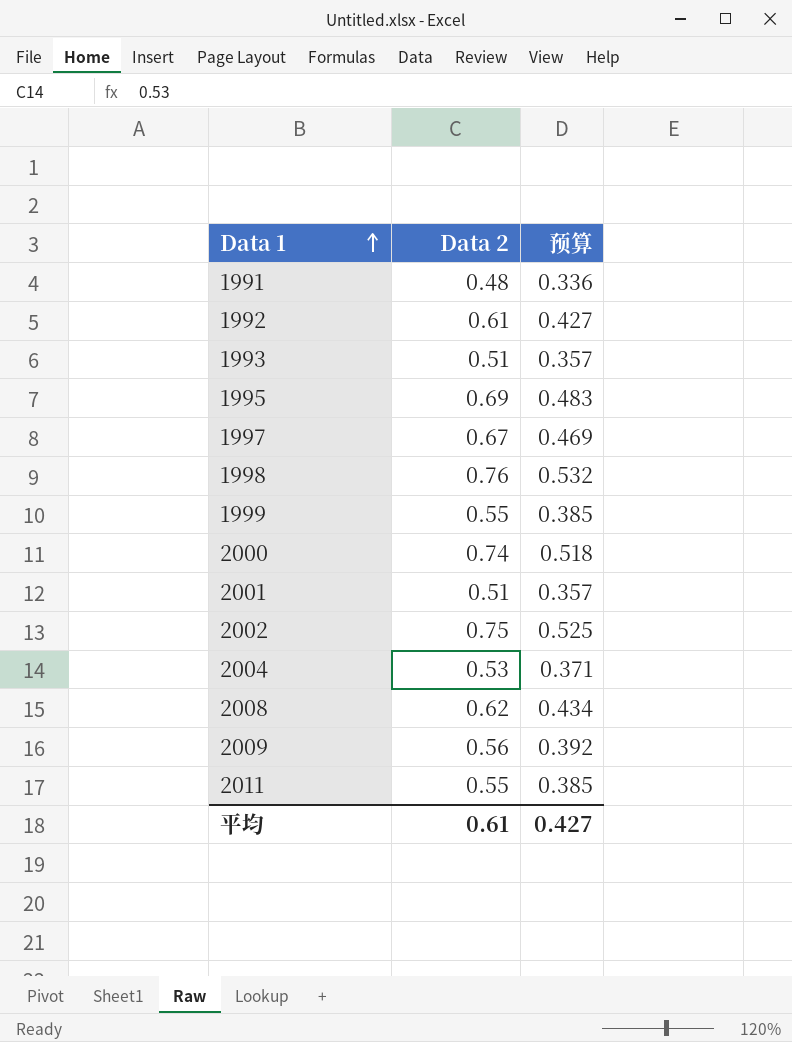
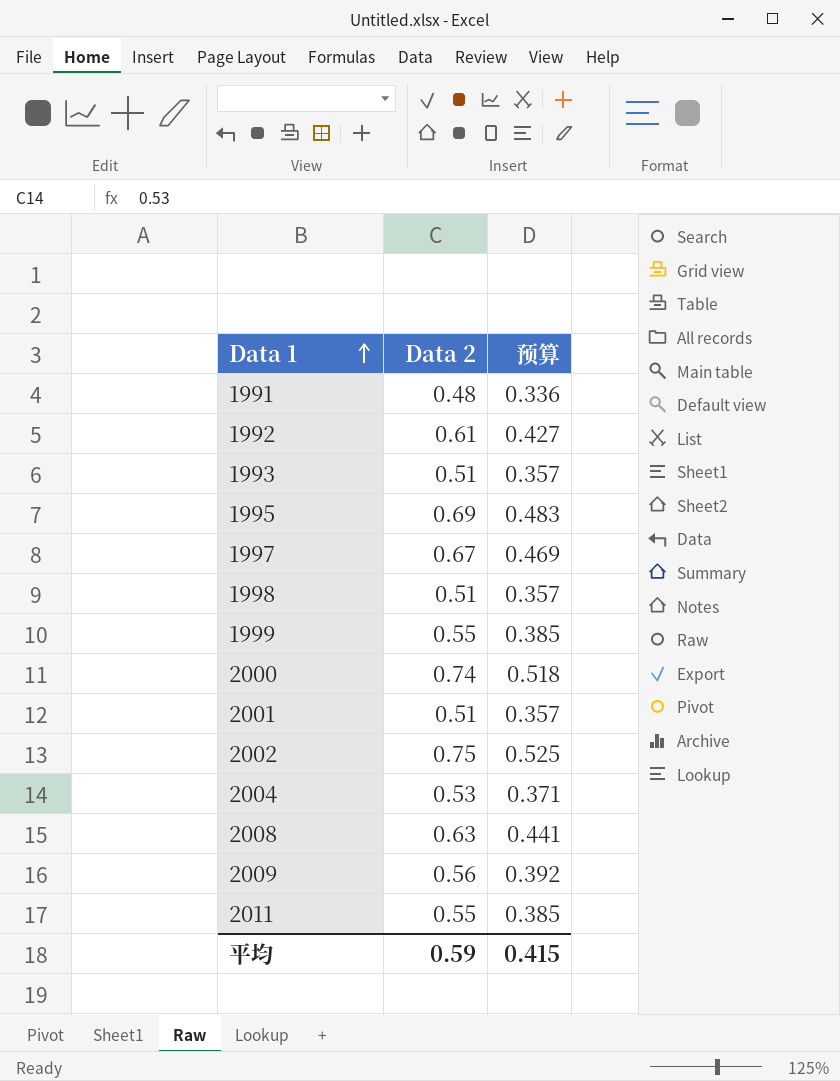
1998 | Data 2: 0.76 -> 0.51
1998 | 预算: 0.532 -> 0.357
2008 | Data 2: 0.62 -> 0.63
2008 | 预算: 0.434 -> 0.441
平均 | Data 2: 0.61 -> 0.59
平均 | 预算: 0.427 -> 0.415

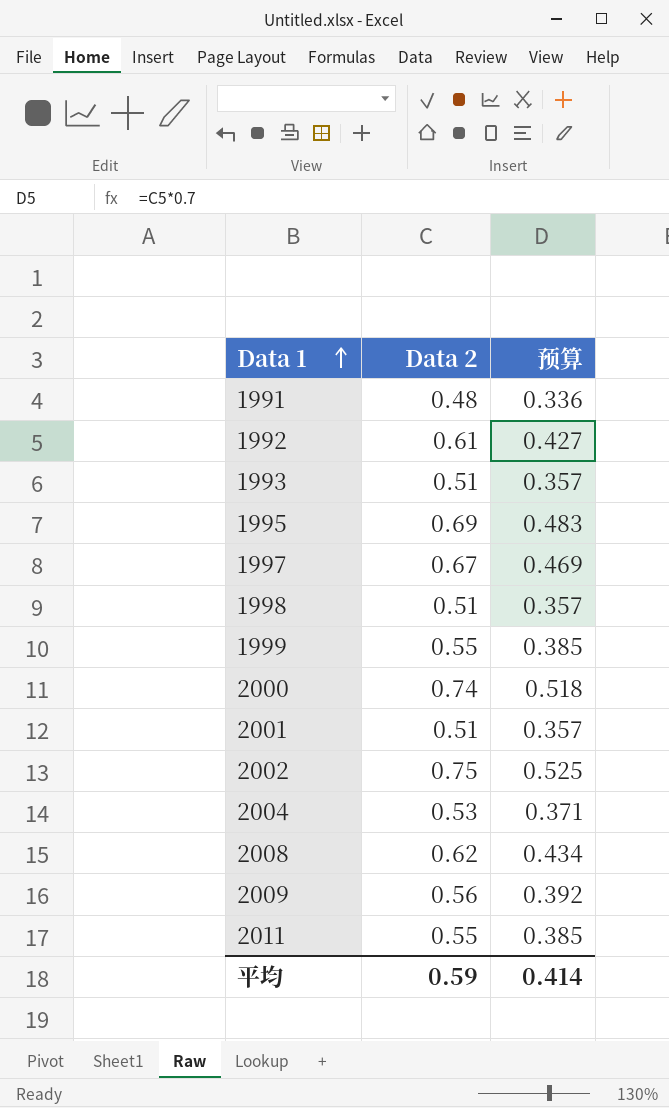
2008 | Data 2: 0.63 -> 0.62
2008 | 预算: 0.441 -> 0.434
平均 | 预算: 0.415 -> 0.414

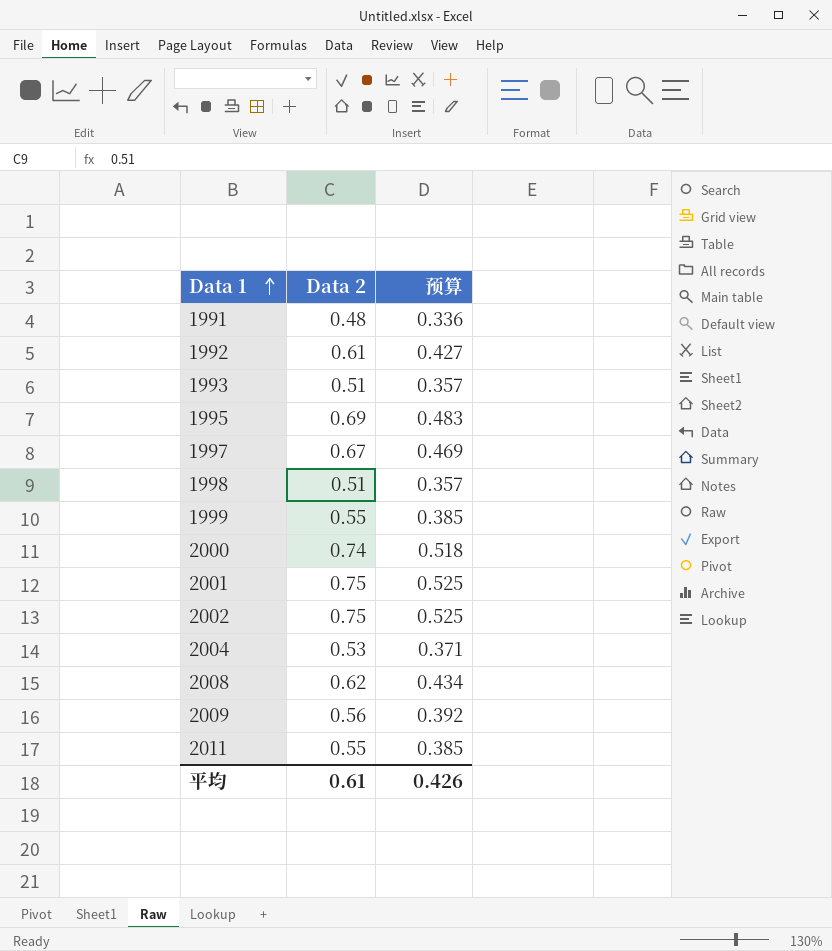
2001 | Data 2: 0.51 -> 0.75
2001 | 预算: 0.357 -> 0.525
平均 | Data 2: 0.59 -> 0.61
平均 | 预算: 0.414 -> 0.426

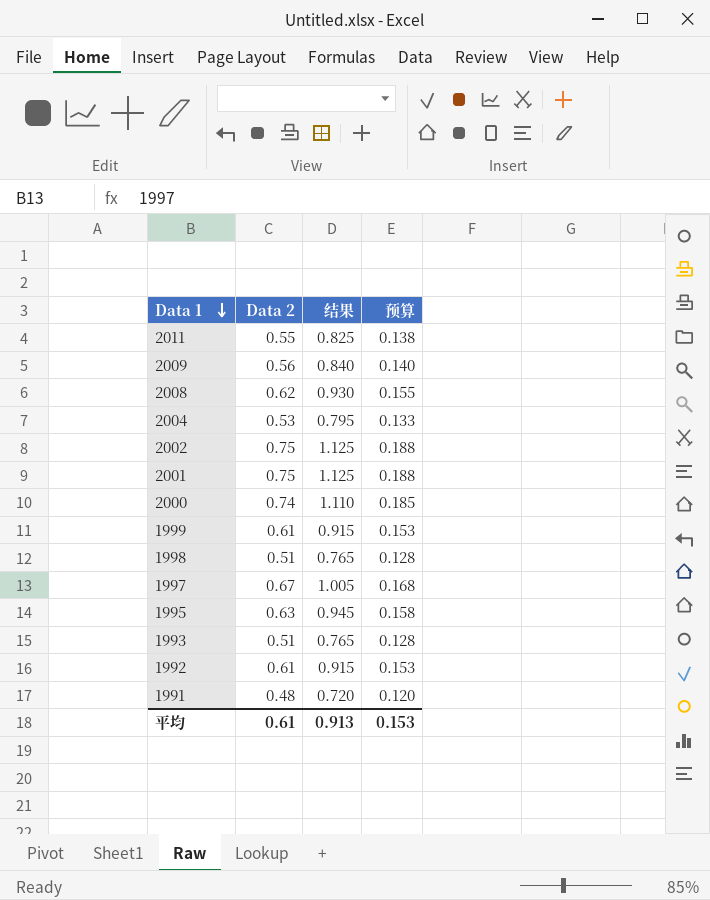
row order: Data 1 ascending -> Data 1 descending
column 结果 | formula: none -> [Data 2] * 1.5
column 预算 | formula: [Data 2] * 0.7 -> [Data 2] * 0.25
1999 | Data 2: 0.55 -> 0.61
1995 | Data 2: 0.69 -> 0.63
平均 | 预算: 0.426 -> 0.153

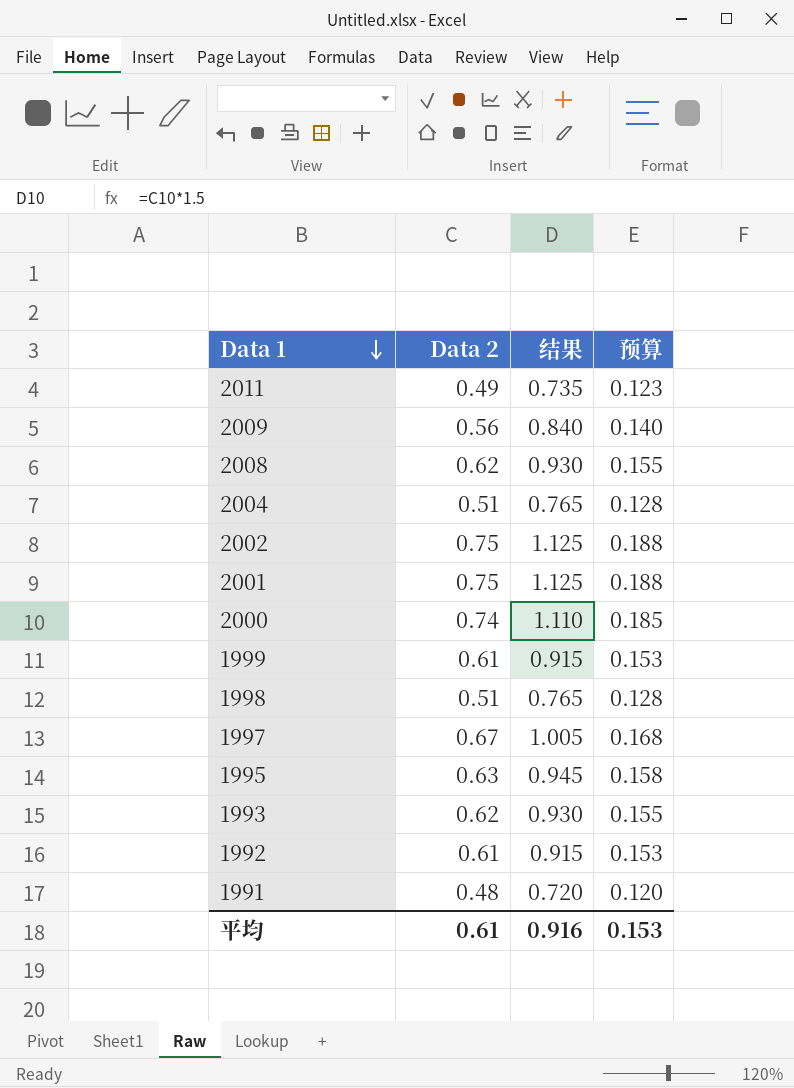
2011 | Data 2: 0.55 -> 0.49
2011 | 结果: 0.825 -> 0.735
2011 | 预算: 0.138 -> 0.123
2004 | Data 2: 0.53 -> 0.51
2004 | 结果: 0.795 -> 0.765
2004 | 预算: 0.133 -> 0.128
1993 | Data 2: 0.51 -> 0.62
1993 | 结果: 0.765 -> 0.930
1993 | 预算: 0.128 -> 0.155
平均 | 结果: 0.913 -> 0.916

